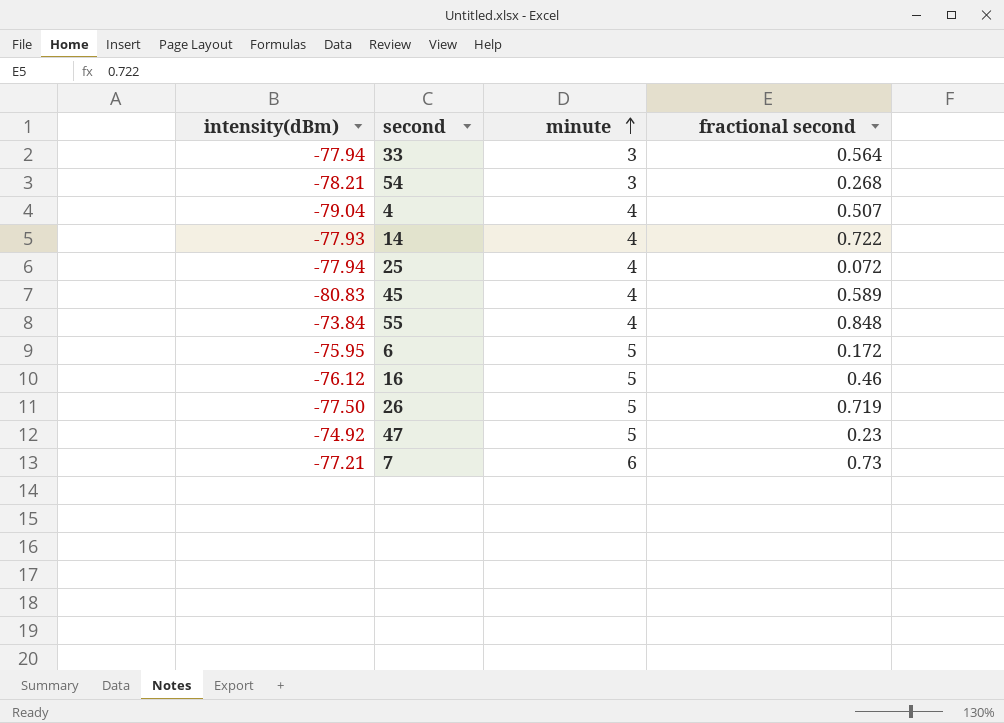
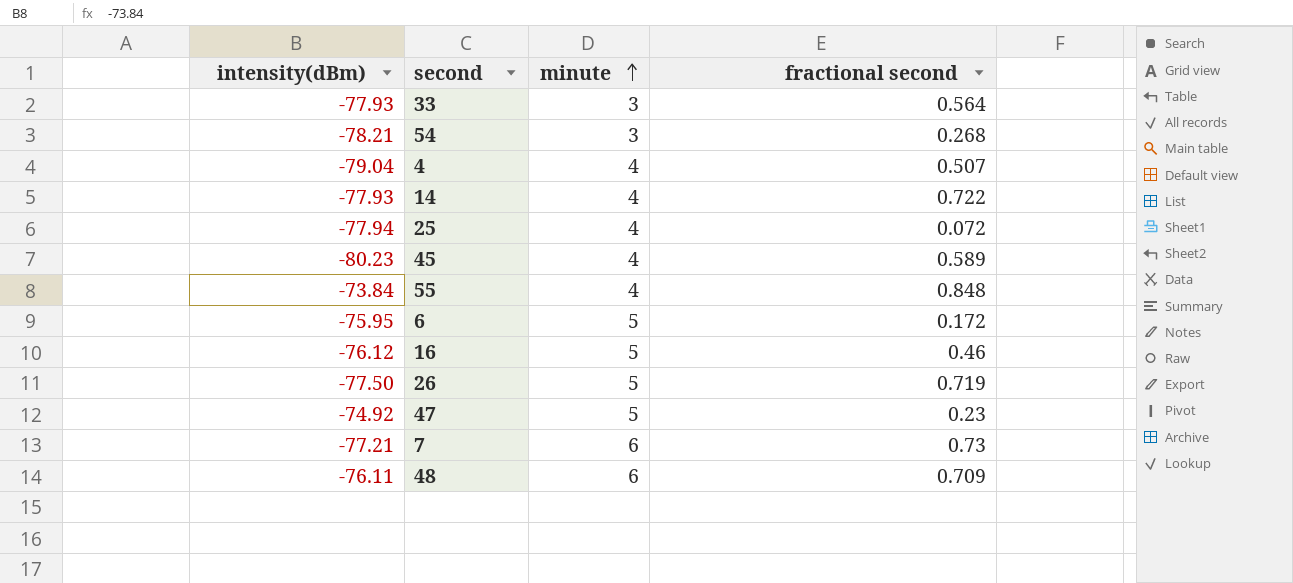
33 | intensity(dBm): -77.94 -> -77.93
45 | intensity(dBm): -80.83 -> -80.23
row 48: none -> -76.11 | 6 | 0.709

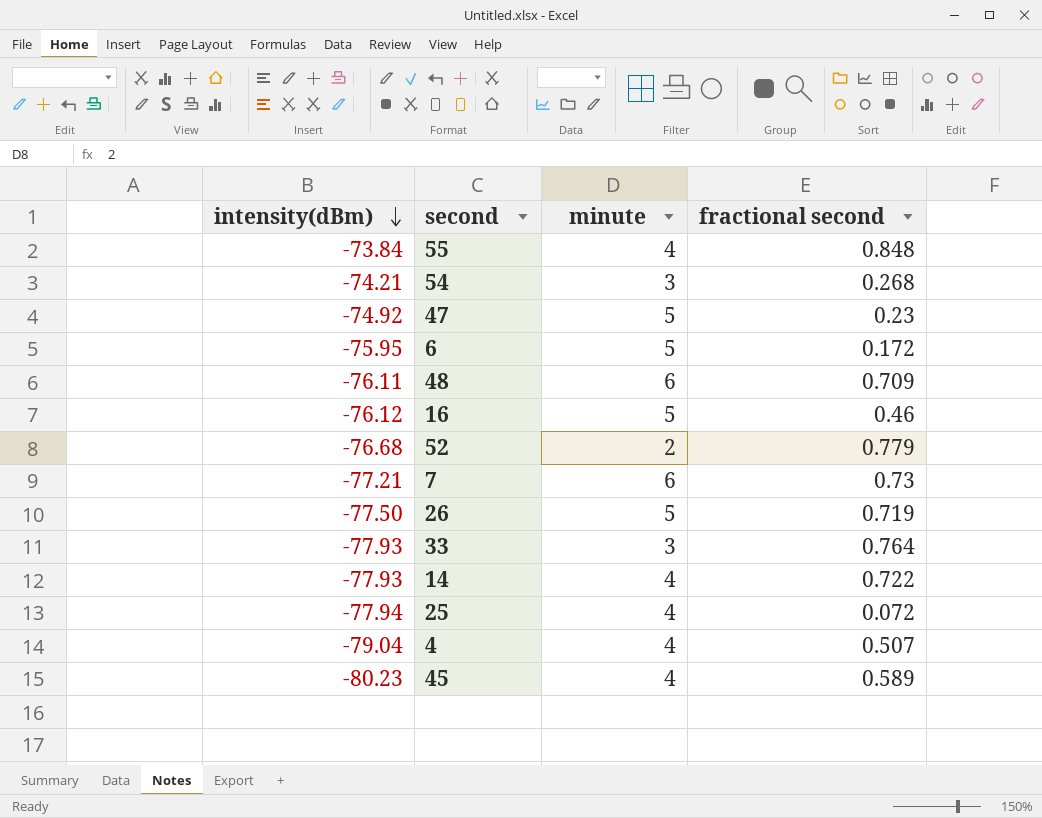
row order: minute ascending -> intensity(dBm) descending
54 | intensity(dBm): -78.21 -> -74.21
row 52: none -> -76.68 | 2 | 0.779
33 | fractional second: 0.564 -> 0.764

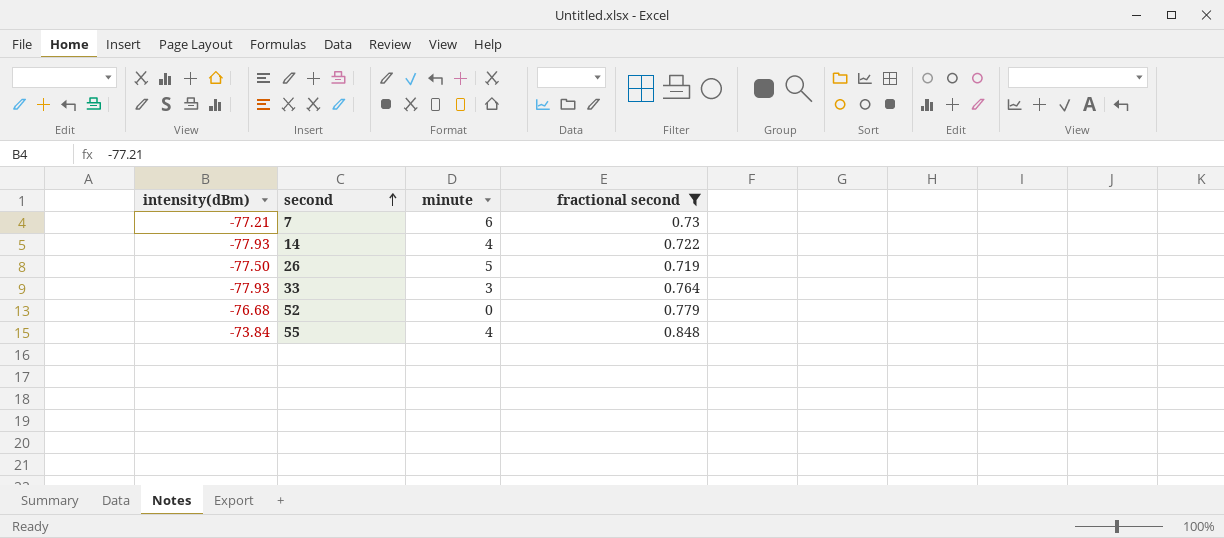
filter: none -> fractional second >= 0.719
row order: intensity(dBm) descending -> second ascending
52 | minute: 2 -> 0

